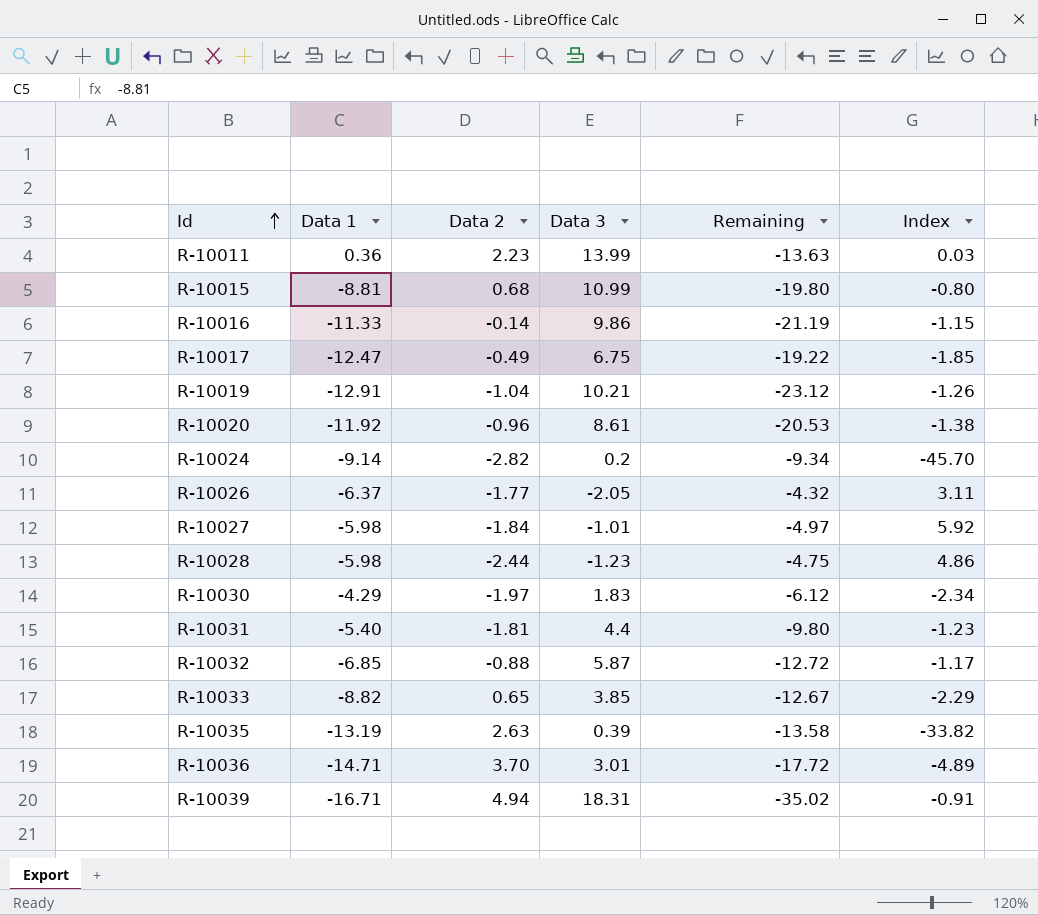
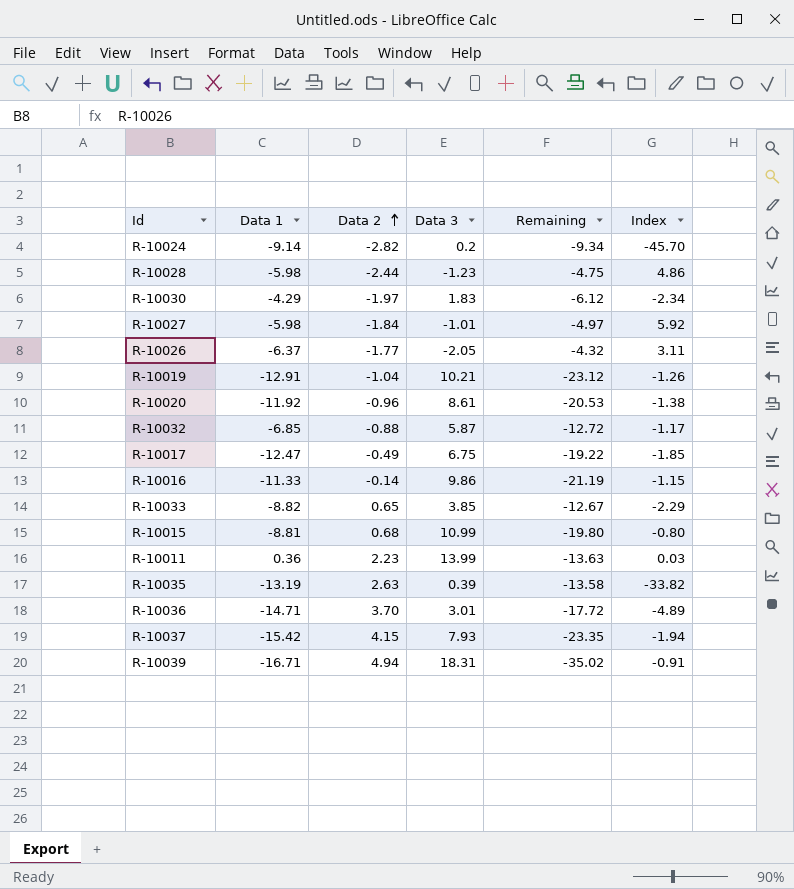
row order: Id ascending -> Data 2 ascending
row R-10031: -5.40 | -1.81 | 4.4 | -9.80 | -1.23 -> none
row R-10037: none -> -15.42 | 4.15 | 7.93 | -23.35 | -1.94

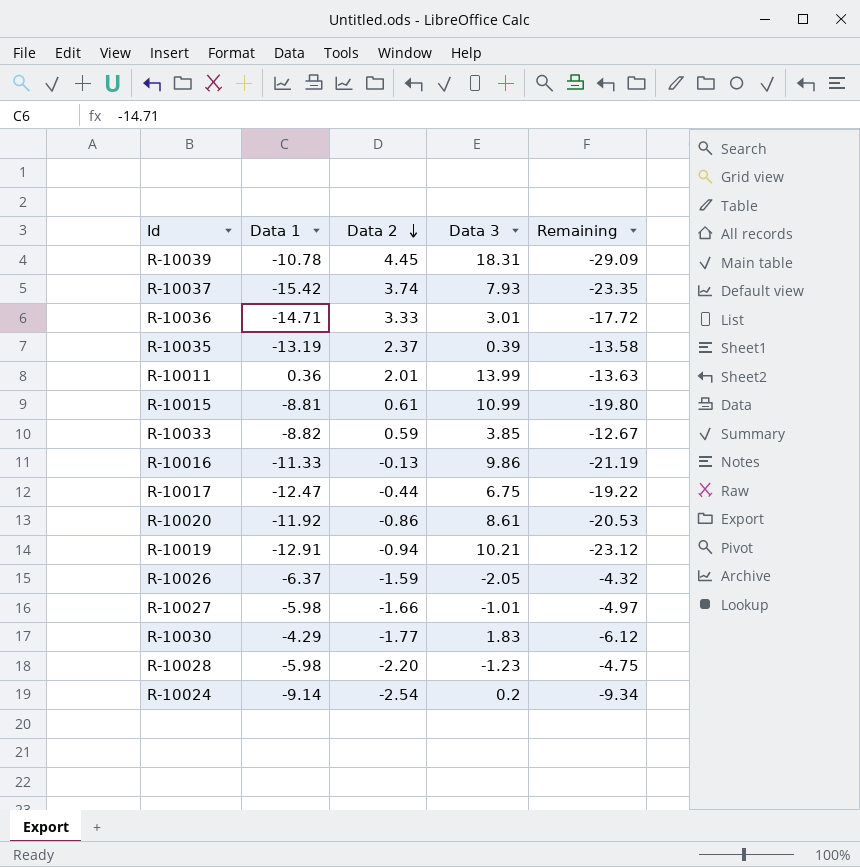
row order: Data 2 ascending -> Data 2 descending
column Index | formula: [Data 1] / [Data 3] -> none
row R-10032: -6.85 | -0.88 | 5.87 | -12.72 | -1.17 -> none
R-10039 | Data 1: -16.71 -> -10.78
R-10039 | Data 2: 4.94 -> 4.45
R-10039 | Remaining: -35.02 -> -29.09
R-10037 | Data 2: 4.15 -> 3.74
R-10036 | Data 2: 3.70 -> 3.33
R-10035 | Data 2: 2.63 -> 2.37
R-10011 | Data 2: 2.23 -> 2.01
R-10015 | Data 2: 0.68 -> 0.61
R-10033 | Data 2: 0.65 -> 0.59
R-10016 | Data 2: -0.14 -> -0.13
R-10017 | Data 2: -0.49 -> -0.44
R-10020 | Data 2: -0.96 -> -0.86
R-10019 | Data 2: -1.04 -> -0.94
R-10026 | Data 2: -1.77 -> -1.59
R-10027 | Data 2: -1.84 -> -1.66
R-10030 | Data 2: -1.97 -> -1.77
R-10028 | Data 2: -2.44 -> -2.20
R-10024 | Data 2: -2.82 -> -2.54

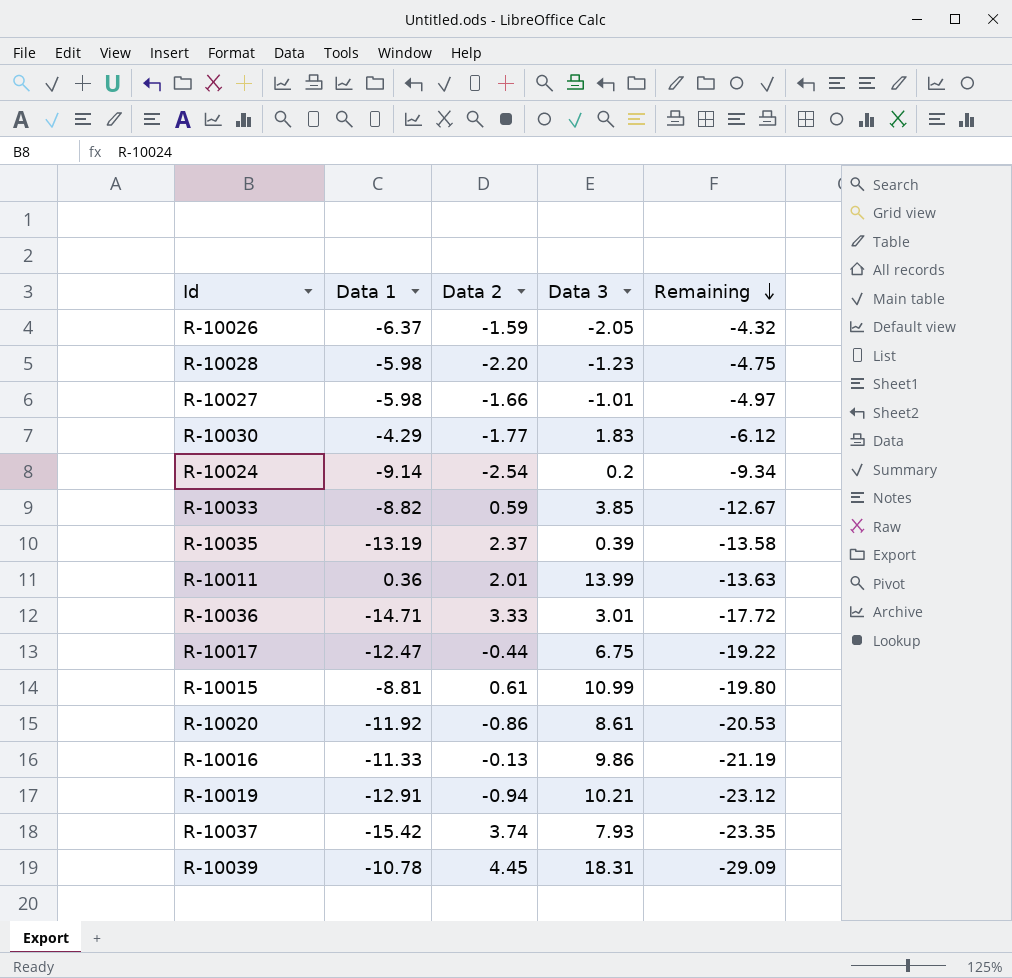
row order: Data 2 descending -> Remaining descending

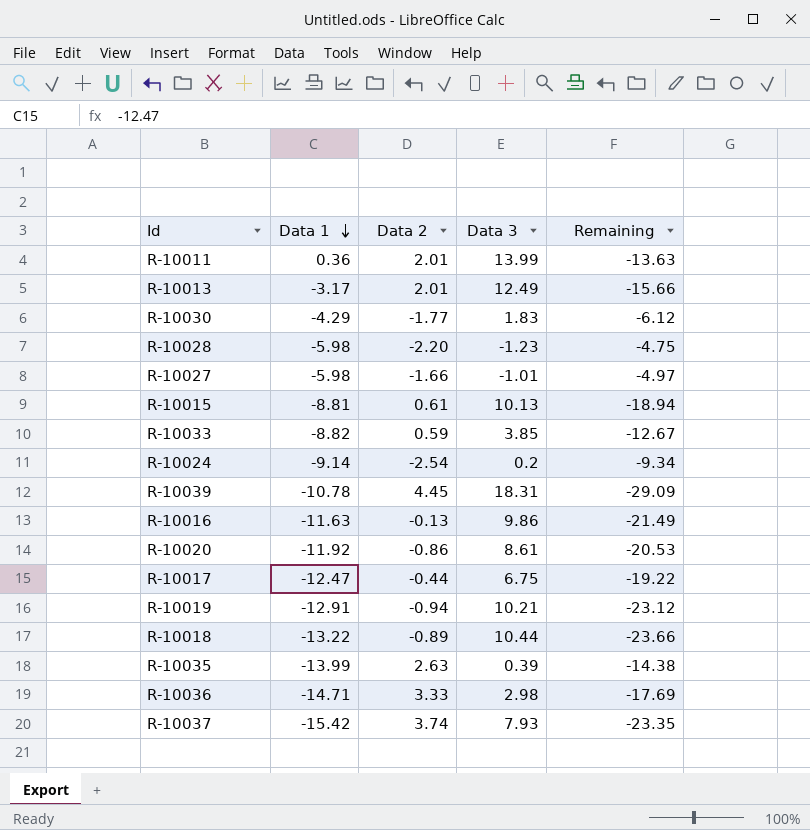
row order: Remaining descending -> Data 1 descending
row R-10026: -6.37 | -1.59 | -2.05 | -4.32 -> none
row R-10013: none -> -3.17 | 2.01 | 12.49 | -15.66
R-10015 | Data 3: 10.99 -> 10.13
R-10015 | Remaining: -19.80 -> -18.94
R-10016 | Data 1: -11.33 -> -11.63
R-10016 | Remaining: -21.19 -> -21.49
row R-10018: none -> -13.22 | -0.89 | 10.44 | -23.66
R-10035 | Data 1: -13.19 -> -13.99
R-10035 | Data 2: 2.37 -> 2.63
R-10035 | Remaining: -13.58 -> -14.38
R-10036 | Data 3: 3.01 -> 2.98
R-10036 | Remaining: -17.72 -> -17.69

